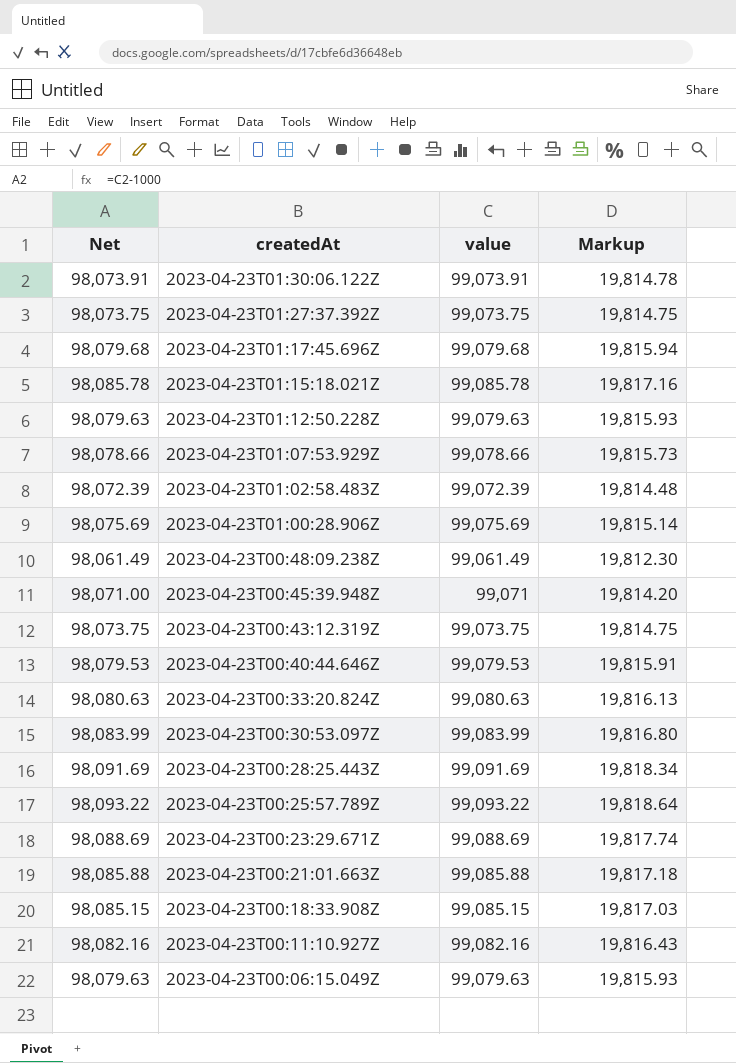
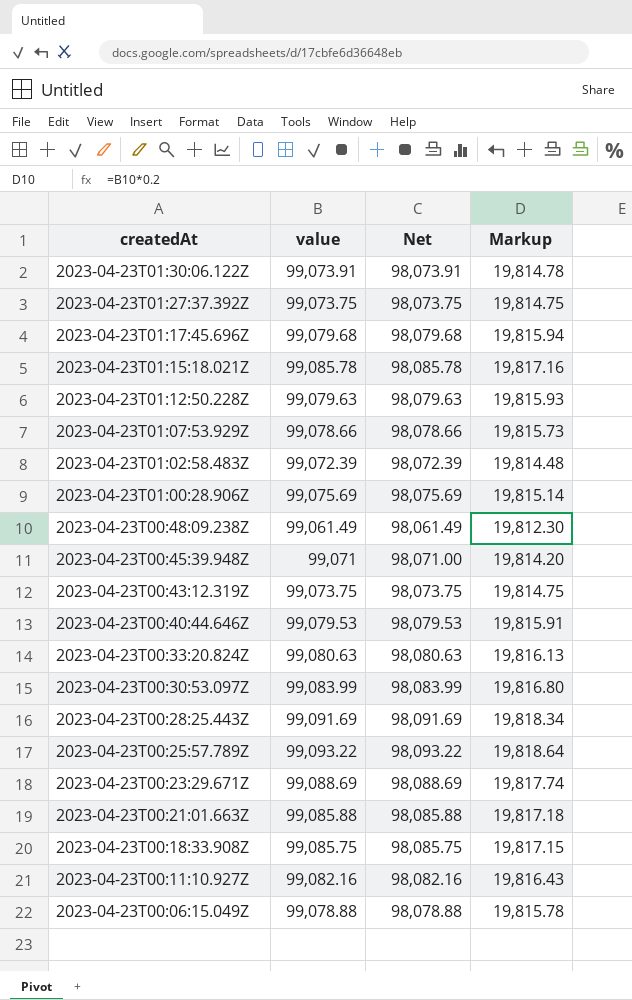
column Net | position: 1 -> 3
2023-04-23T00:18:33.908Z | value: 99,085.15 -> 99,085.75
2023-04-23T00:18:33.908Z | Net: 98,085.15 -> 98,085.75
2023-04-23T00:18:33.908Z | Markup: 19,817.03 -> 19,817.15
2023-04-23T00:06:15.049Z | value: 99,079.63 -> 99,078.88
2023-04-23T00:06:15.049Z | Net: 98,079.63 -> 98,078.88
2023-04-23T00:06:15.049Z | Markup: 19,815.93 -> 19,815.78

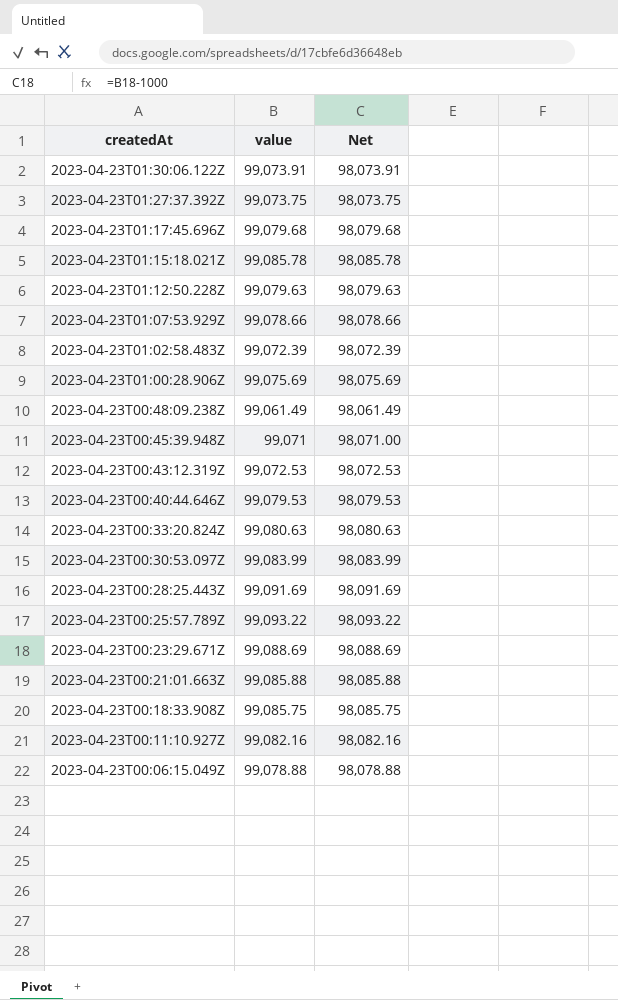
column Markup | formula: [value] * 0.2 -> none
2023-04-23T00:43:12.319Z | value: 99,073.75 -> 99,072.53
2023-04-23T00:43:12.319Z | Net: 98,073.75 -> 98,072.53

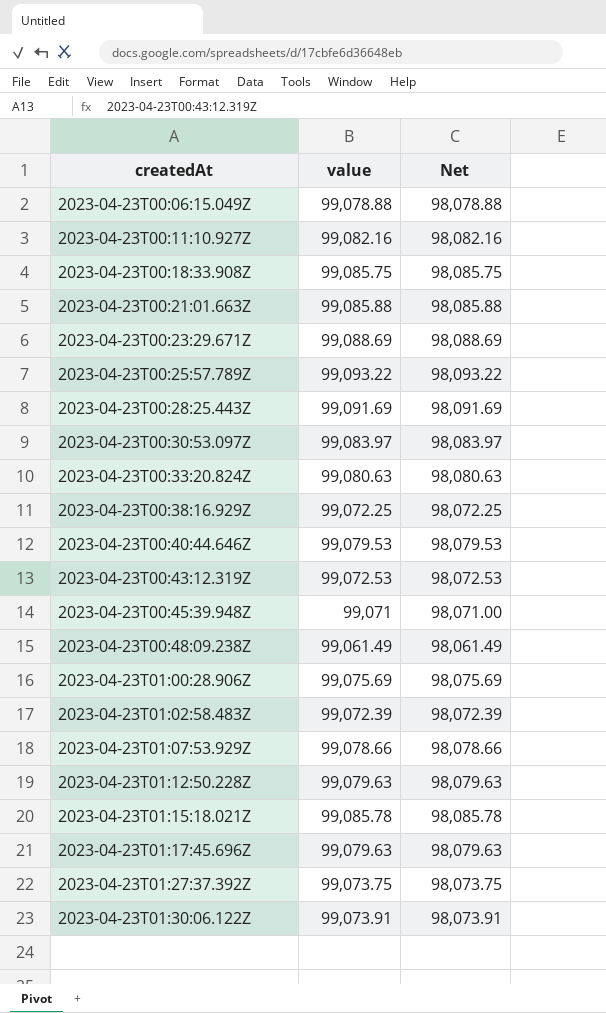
row order: createdAt descending -> createdAt ascending
2023-04-23T00:30:53.097Z | value: 99,083.99 -> 99,083.97
2023-04-23T00:30:53.097Z | Net: 98,083.99 -> 98,083.97
row 2023-04-23T00:38:16.929Z: none -> 99,072.25 | 98,072.25
2023-04-23T01:17:45.696Z | value: 99,079.68 -> 99,079.63
2023-04-23T01:17:45.696Z | Net: 98,079.68 -> 98,079.63

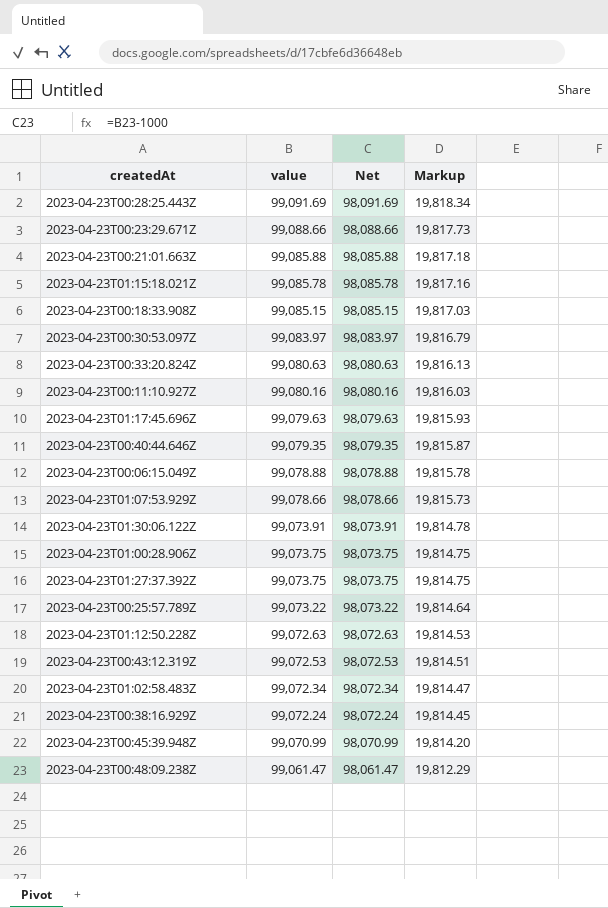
row order: createdAt ascending -> value descending
column Markup | formula: none -> [value] * 0.2
2023-04-23T00:23:29.671Z | value: 99,088.69 -> 99,088.66
2023-04-23T00:23:29.671Z | Net: 98,088.69 -> 98,088.66
2023-04-23T00:18:33.908Z | value: 99,085.75 -> 99,085.15
2023-04-23T00:18:33.908Z | Net: 98,085.75 -> 98,085.15
2023-04-23T00:11:10.927Z | value: 99,082.16 -> 99,080.16
2023-04-23T00:11:10.927Z | Net: 98,082.16 -> 98,080.16
2023-04-23T00:40:44.646Z | value: 99,079.53 -> 99,079.35
2023-04-23T00:40:44.646Z | Net: 98,079.53 -> 98,079.35
2023-04-23T01:00:28.906Z | value: 99,075.69 -> 99,073.75
2023-04-23T01:00:28.906Z | Net: 98,075.69 -> 98,073.75
2023-04-23T00:25:57.789Z | value: 99,093.22 -> 99,073.22
2023-04-23T00:25:57.789Z | Net: 98,093.22 -> 98,073.22
2023-04-23T01:12:50.228Z | value: 99,079.63 -> 99,072.63
2023-04-23T01:12:50.228Z | Net: 98,079.63 -> 98,072.63
2023-04-23T01:02:58.483Z | value: 99,072.39 -> 99,072.34
2023-04-23T01:02:58.483Z | Net: 98,072.39 -> 98,072.34
2023-04-23T00:38:16.929Z | value: 99,072.25 -> 99,072.24
2023-04-23T00:38:16.929Z | Net: 98,072.25 -> 98,072.24
2023-04-23T00:45:39.948Z | value: 99,071 -> 99,070.99
2023-04-23T00:45:39.948Z | Net: 98,071.00 -> 98,070.99
2023-04-23T00:48:09.238Z | value: 99,061.49 -> 99,061.47
2023-04-23T00:48:09.238Z | Net: 98,061.49 -> 98,061.47

